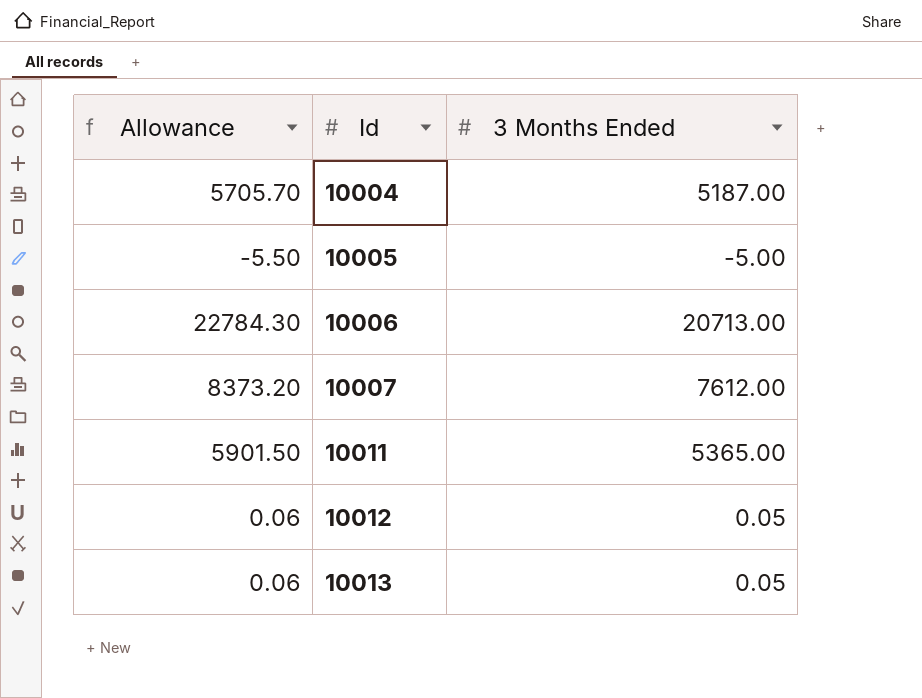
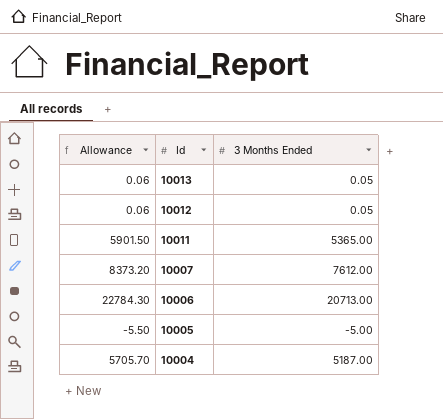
row order: Id ascending -> Id descending

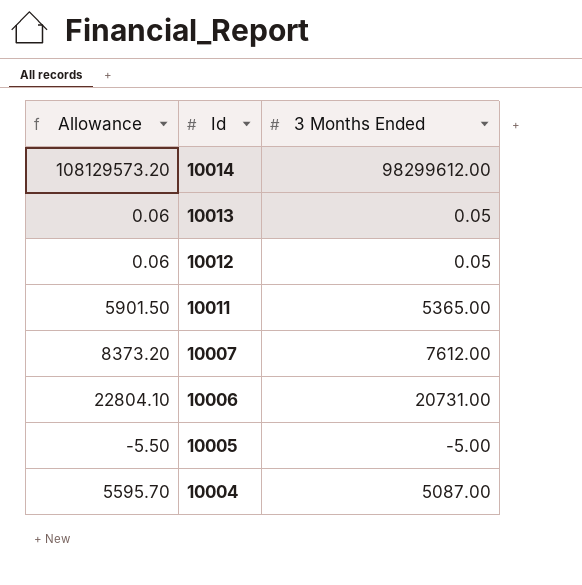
row 10014: none -> 108129573.20 | 98299612.00
10006 | Allowance: 22784.30 -> 22804.10
10006 | 3 Months Ended: 20713.00 -> 20731.00
10004 | Allowance: 5705.70 -> 5595.70
10004 | 3 Months Ended: 5187.00 -> 5087.00

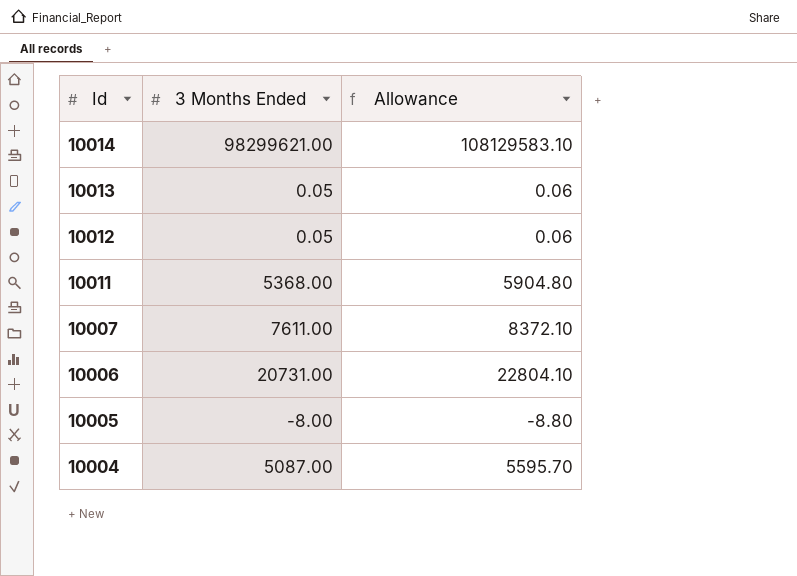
column Allowance | position: 1 -> 3
10014 | 3 Months Ended: 98299612.00 -> 98299621.00
10014 | Allowance: 108129573.20 -> 108129583.10
10011 | 3 Months Ended: 5365.00 -> 5368.00
10011 | Allowance: 5901.50 -> 5904.80
10007 | 3 Months Ended: 7612.00 -> 7611.00
10007 | Allowance: 8373.20 -> 8372.10
10005 | 3 Months Ended: -5.00 -> -8.00
10005 | Allowance: -5.50 -> -8.80

